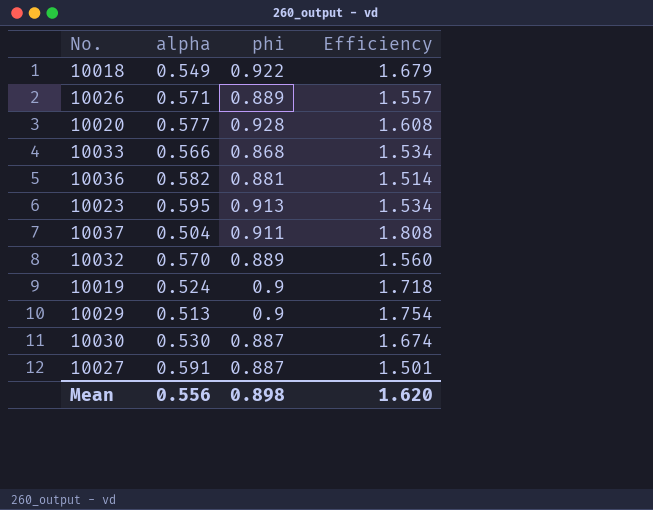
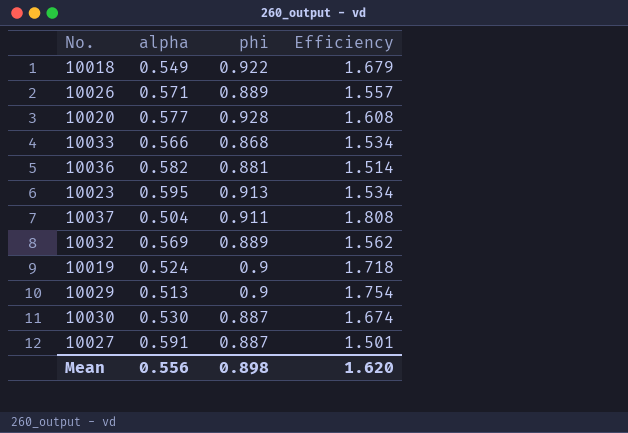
10032 | alpha: 0.570 -> 0.569
10032 | Efficiency: 1.560 -> 1.562

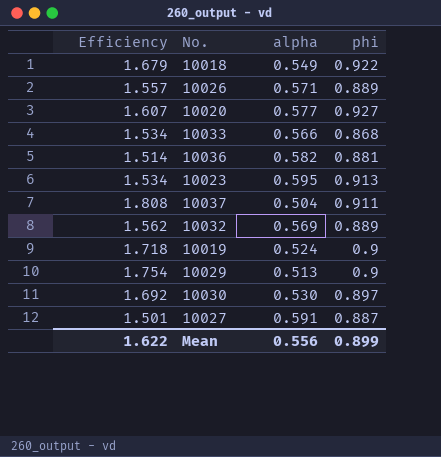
column Efficiency | position: 4 -> 1
10020 | Efficiency: 1.608 -> 1.607
10020 | phi: 0.928 -> 0.927
10030 | Efficiency: 1.674 -> 1.692
10030 | phi: 0.887 -> 0.897
Mean | Efficiency: 1.620 -> 1.622
Mean | phi: 0.898 -> 0.899

